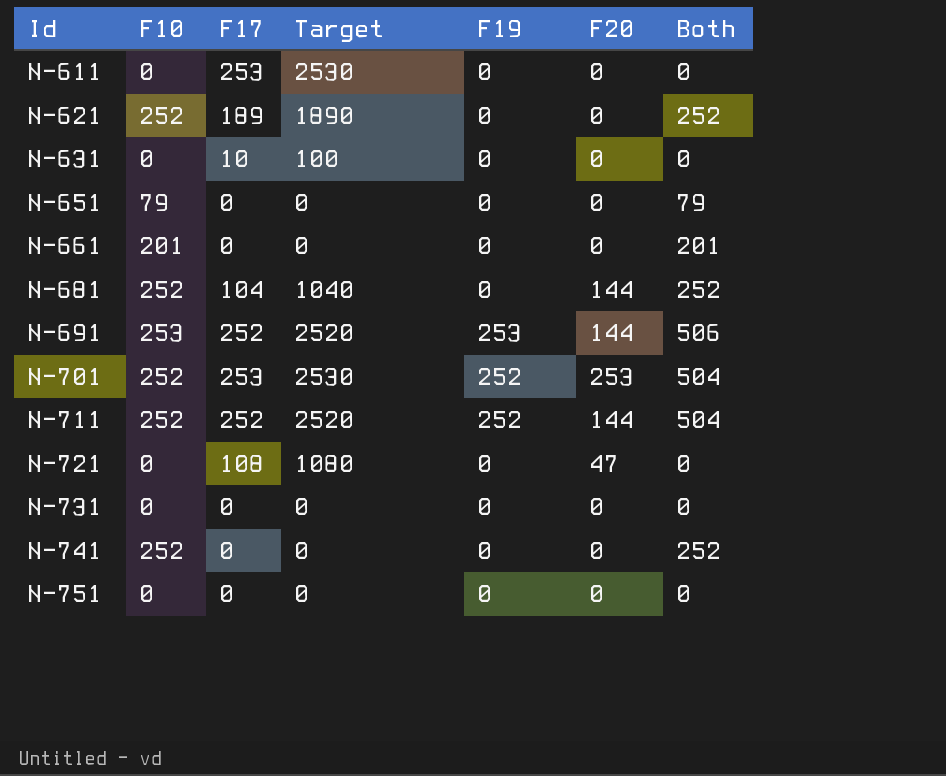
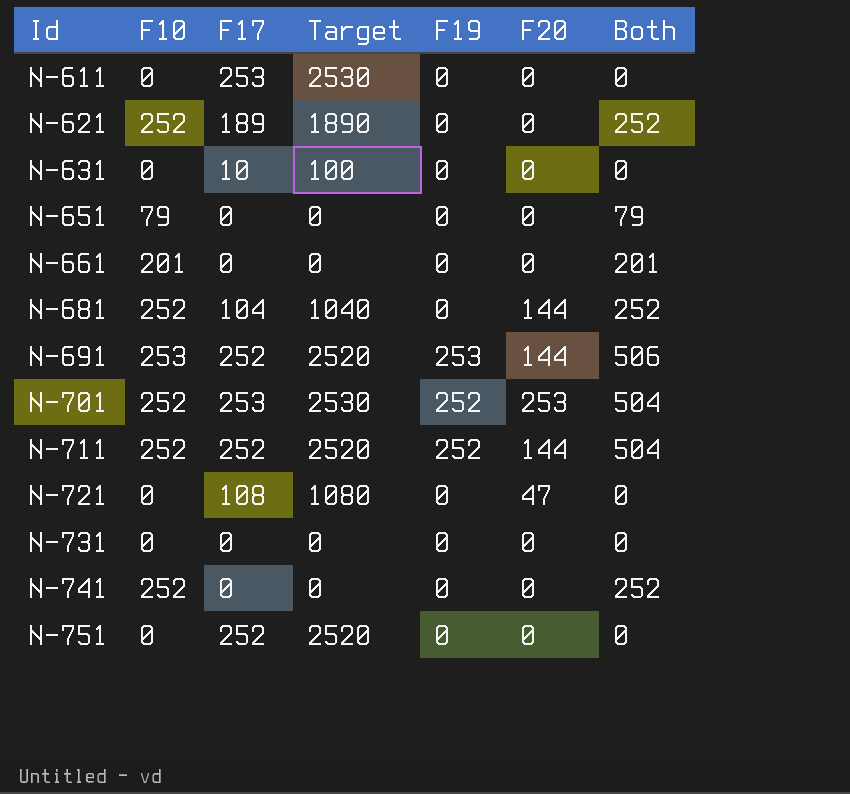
N-751 | F17: 0 -> 252
N-751 | Target: 0 -> 2520

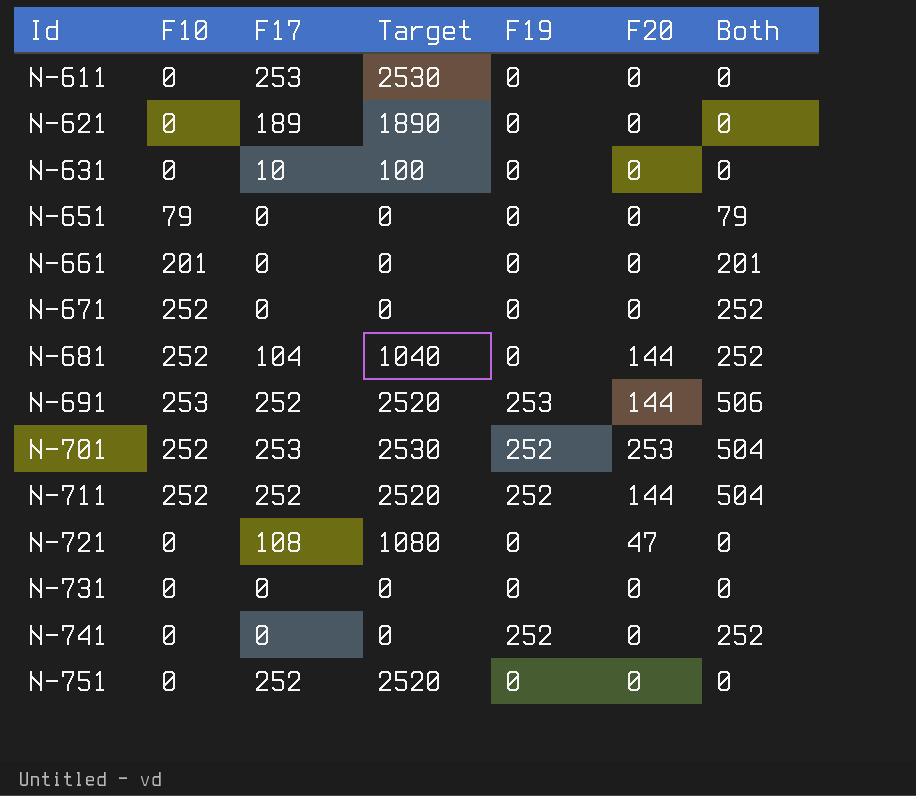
N-621 | F10: 252 -> 0
N-621 | Both: 252 -> 0
row N-671: none -> 252 | 0 | 0 | 0 | 0 | 252
N-741 | F10: 252 -> 0
N-741 | F19: 0 -> 252

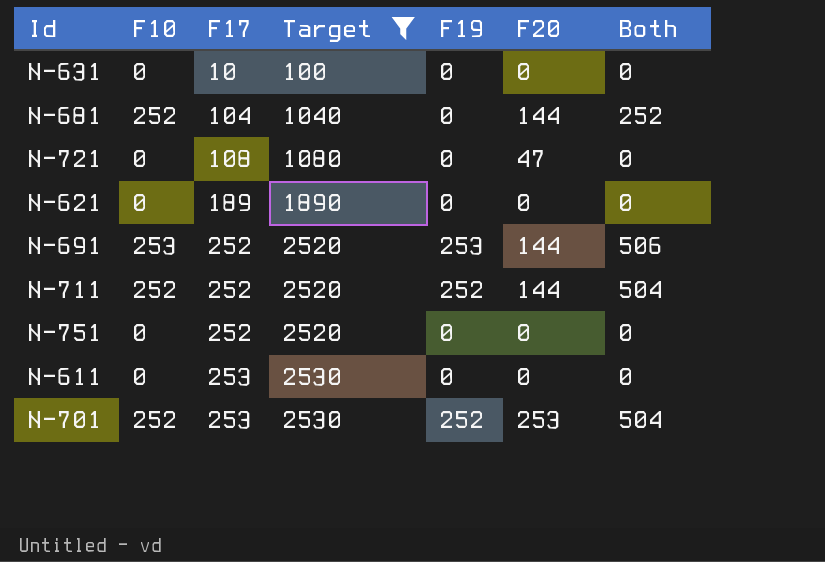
filter: none -> Target != 0
row order: Id ascending -> F17 ascending

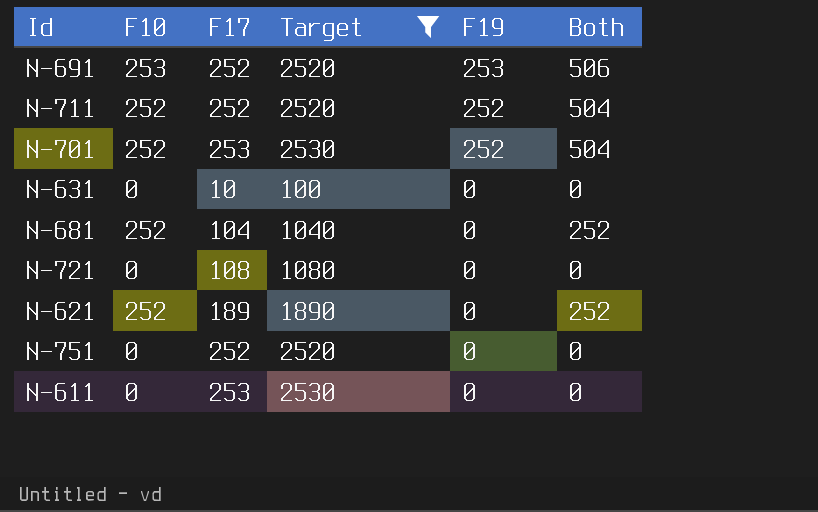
row order: F17 ascending -> F19 descending
column F20 | position: 6 -> none
N-621 | F10: 0 -> 252
N-621 | Both: 0 -> 252

